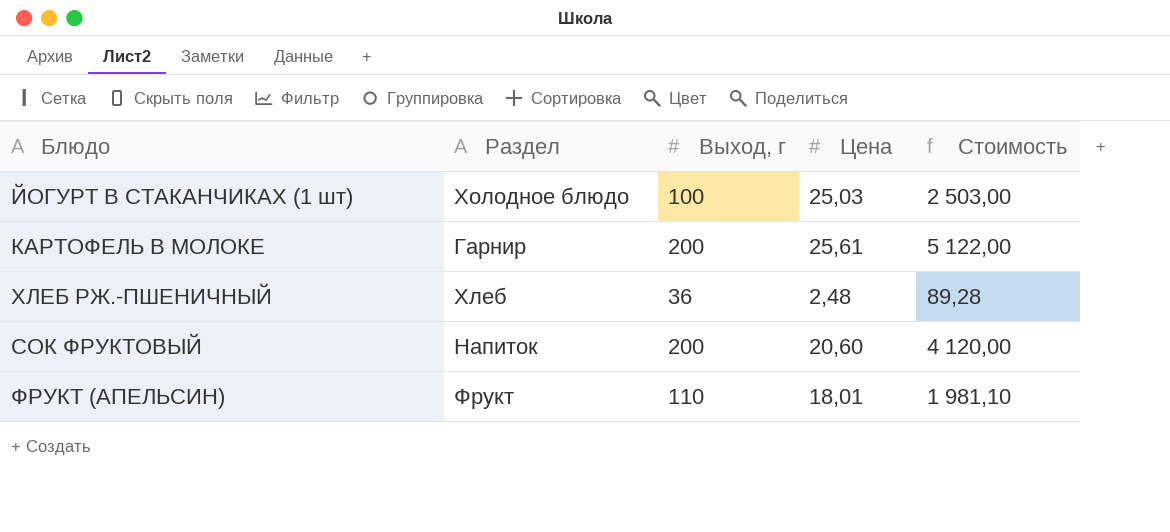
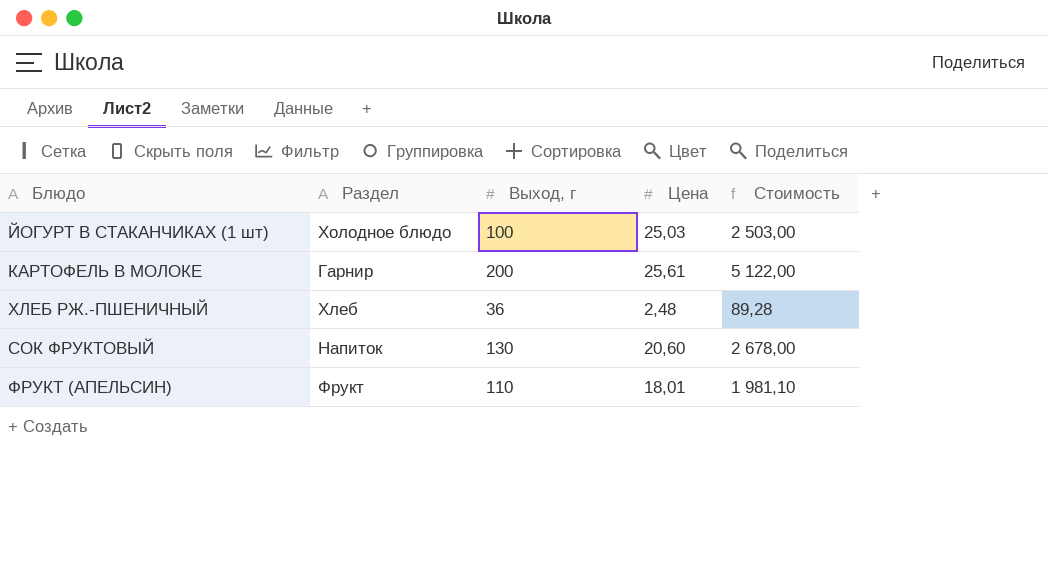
СОК ФРУКТОВЫЙ | Выход, г: 200 -> 130
СОК ФРУКТОВЫЙ | Стоимость: 4 120,00 -> 2 678,00

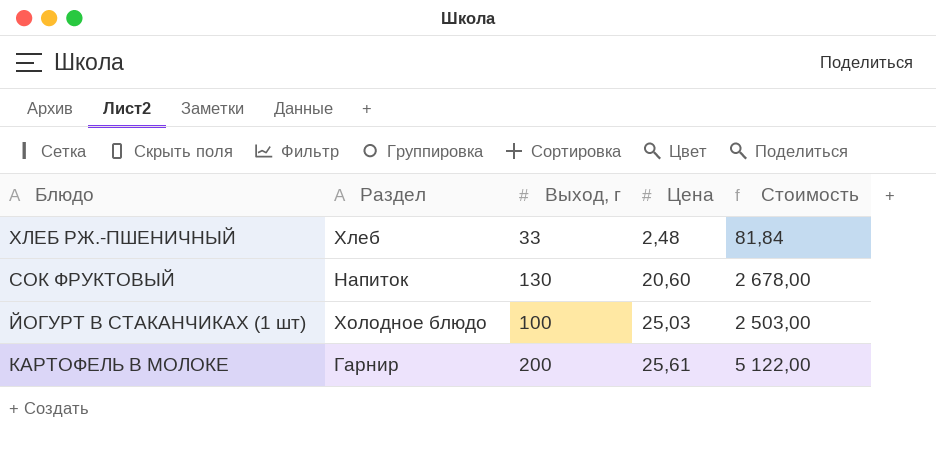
row order: none -> Цена ascending
row ФРУКТ (АПЕЛЬСИН): Фрукт | 110 | 18,01 | 1 981,10 -> none
ХЛЕБ РЖ.-ПШЕНИЧНЫЙ | Выход, г: 36 -> 33
ХЛЕБ РЖ.-ПШЕНИЧНЫЙ | Стоимость: 89,28 -> 81,84

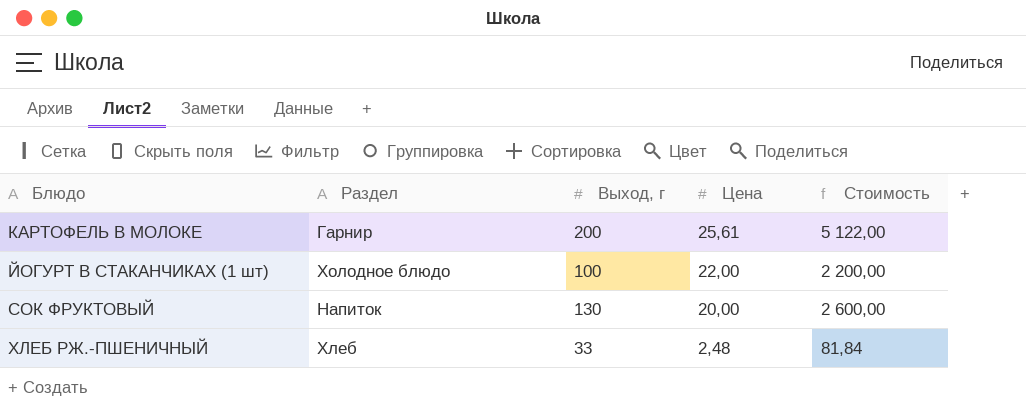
row order: Цена ascending -> Цена descending
ЙОГУРТ В СТАКАНЧИКАХ (1 шт) | Цена: 25,03 -> 22,00
ЙОГУРТ В СТАКАНЧИКАХ (1 шт) | Стоимость: 2 503,00 -> 2 200,00
СОК ФРУКТОВЫЙ | Цена: 20,60 -> 20,00
СОК ФРУКТОВЫЙ | Стоимость: 2 678,00 -> 2 600,00

